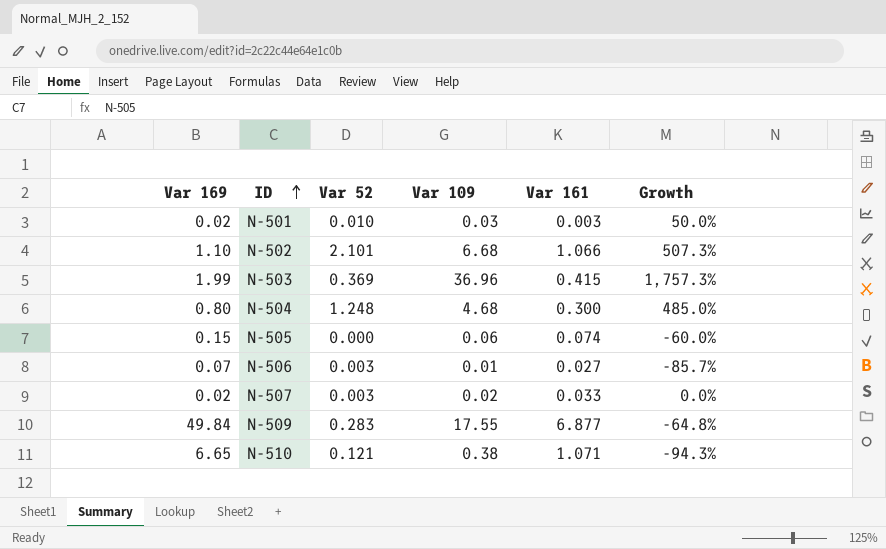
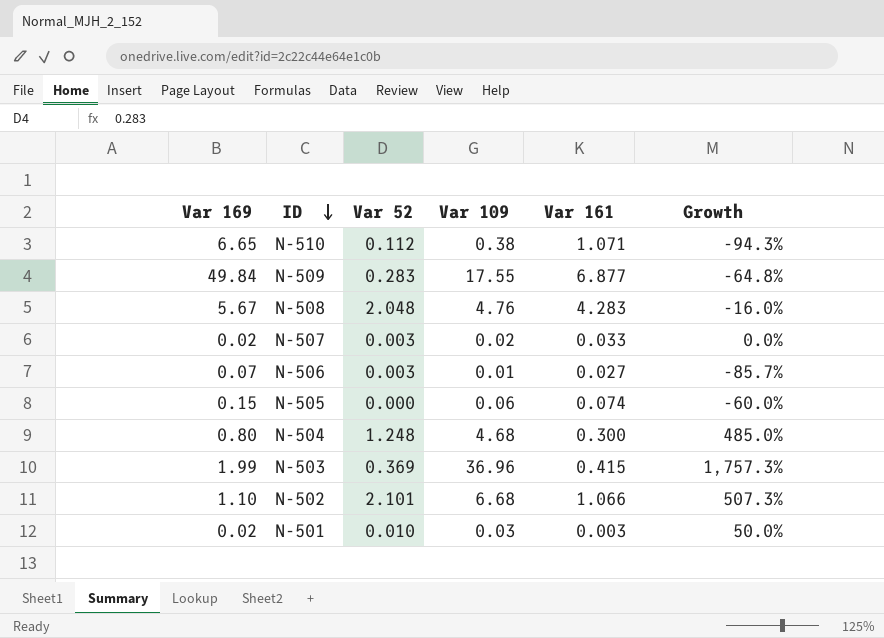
row order: ID ascending -> ID descending
N-510 | Var 52: 0.121 -> 0.112
row N-508: none -> 5.67 | 2.048 | 4.76 | 4.283 | -16.0%

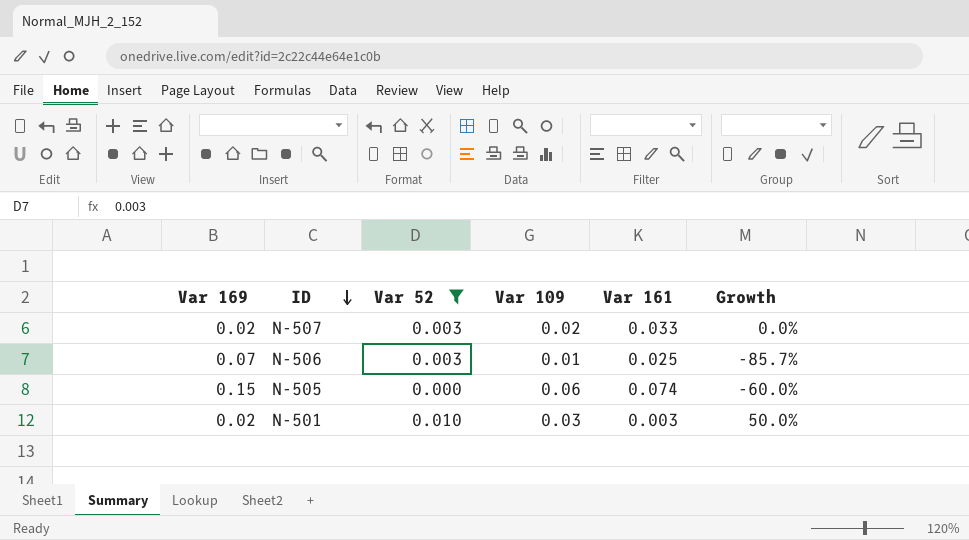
filter: none -> Var 52 <= 0.010
N-506 | Var 161: 0.027 -> 0.025

